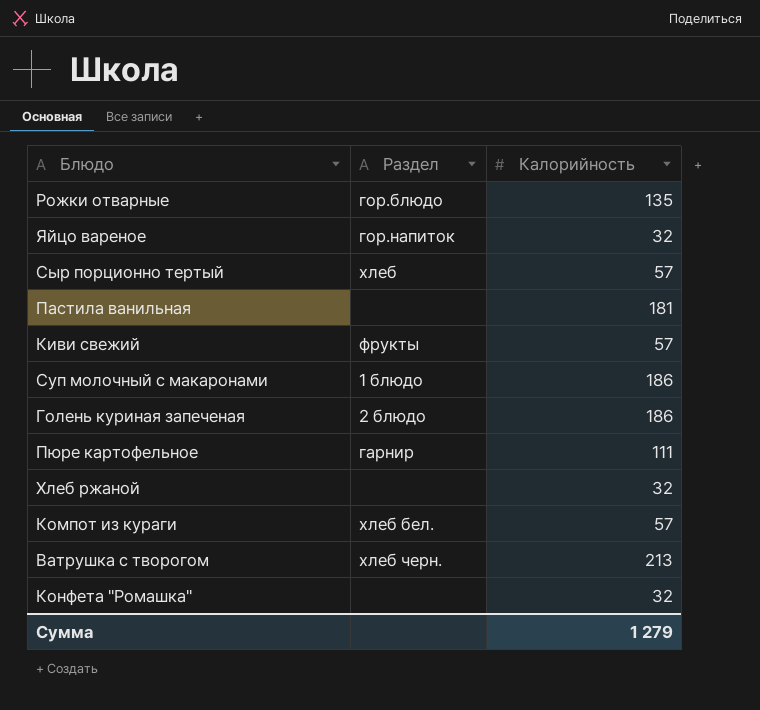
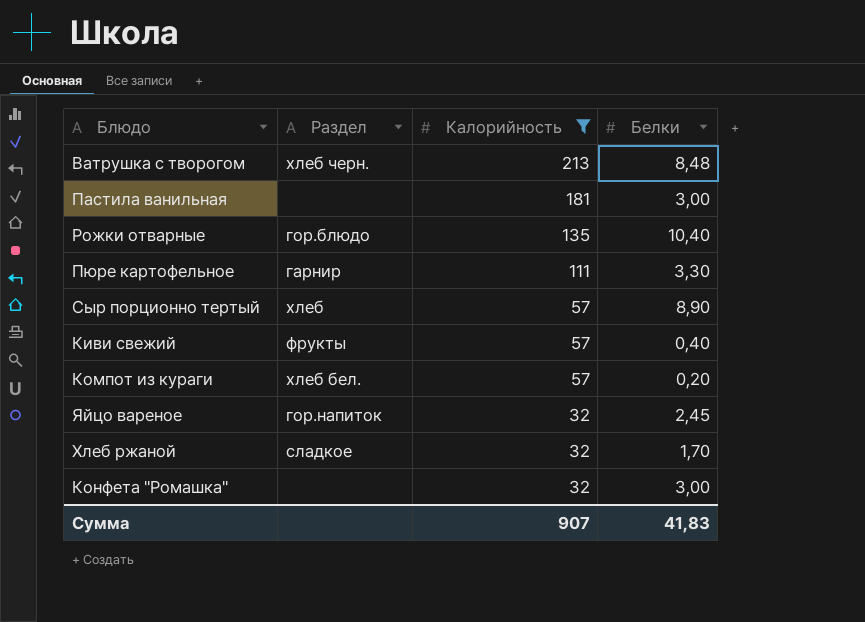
filter: none -> Калорийность != 186
row order: none -> Калорийность descending
column Белки | position: none -> 4
Хлеб ржаной | Раздел: none -> сладкое
Сумма | Калорийность: 1 279 -> 907

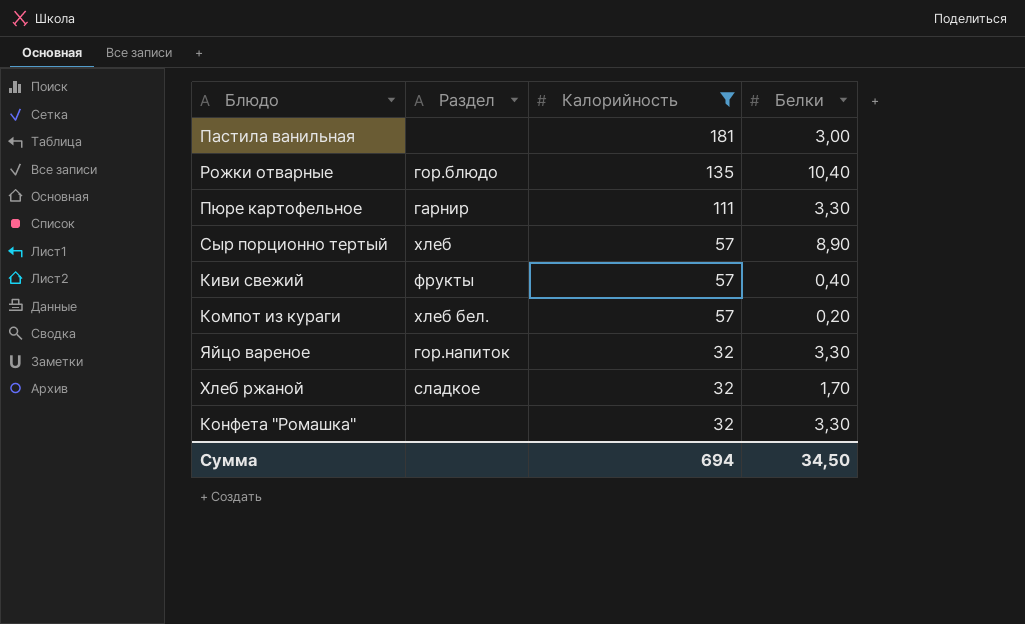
row Ватрушка с творогом: хлеб черн. | 213 | 8,48 -> none
Яйцо вареное | Белки: 2,45 -> 3,30
Конфета "Ромашка" | Белки: 3,00 -> 3,30
Сумма | Калорийность: 907 -> 694
Сумма | Белки: 41,83 -> 34,50

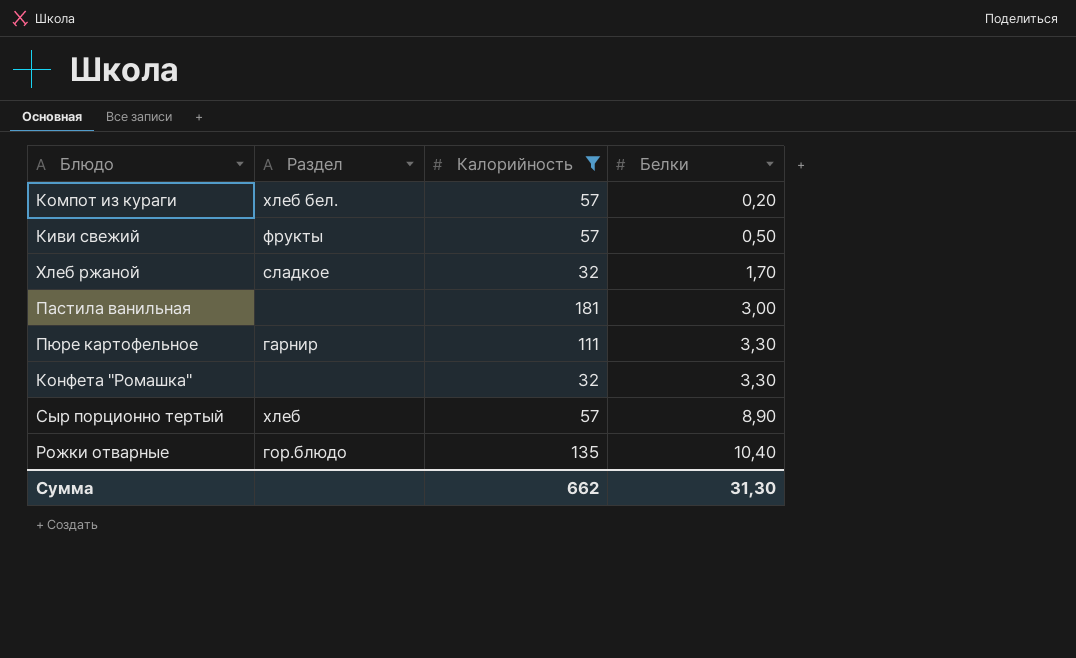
row order: Калорийность descending -> Белки ascending
row Яйцо вареное: гор.напиток | 32 | 3,30 -> none
Киви свежий | Белки: 0,40 -> 0,50
Сумма | Калорийность: 694 -> 662
Сумма | Белки: 34,50 -> 31,30

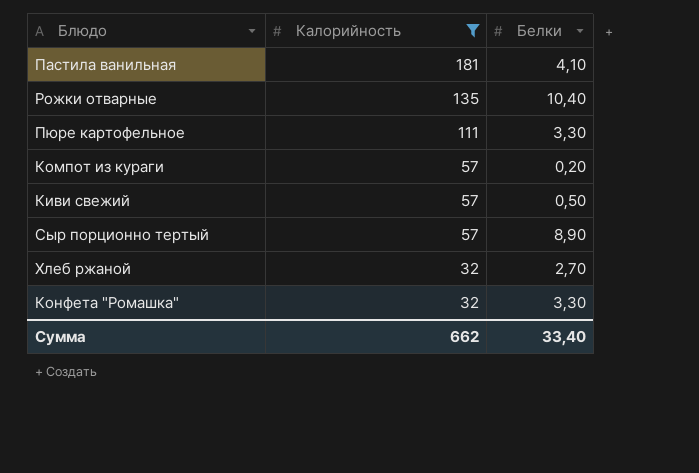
row order: Белки ascending -> Калорийность descending
column Раздел | position: 2 -> none
Пастила ванильная | Белки: 3,00 -> 4,10
Хлеб ржаной | Белки: 1,70 -> 2,70
Сумма | Белки: 31,30 -> 33,40

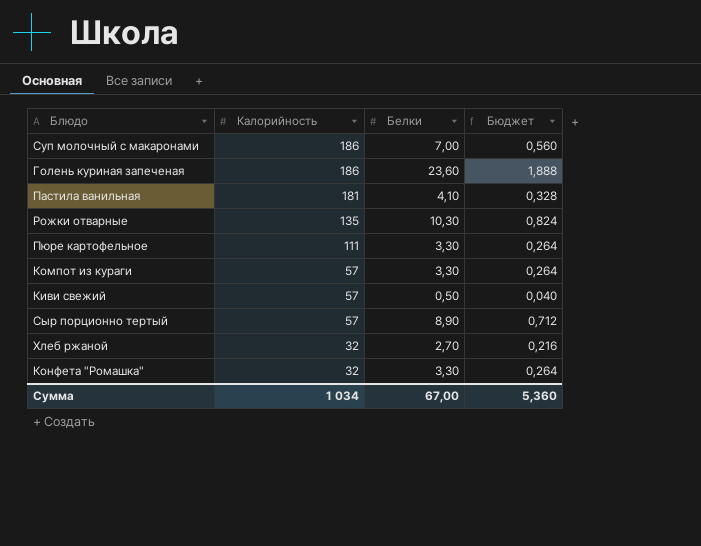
filter: Калорийность != 186 -> none
column Бюджет | formula: none -> [Белки] * 0,08
Рожки отварные | Белки: 10,40 -> 10,30
Компот из кураги | Белки: 0,20 -> 3,30
Сумма | Калорийность: 662 -> 1 034
Сумма | Белки: 33,40 -> 67,00

